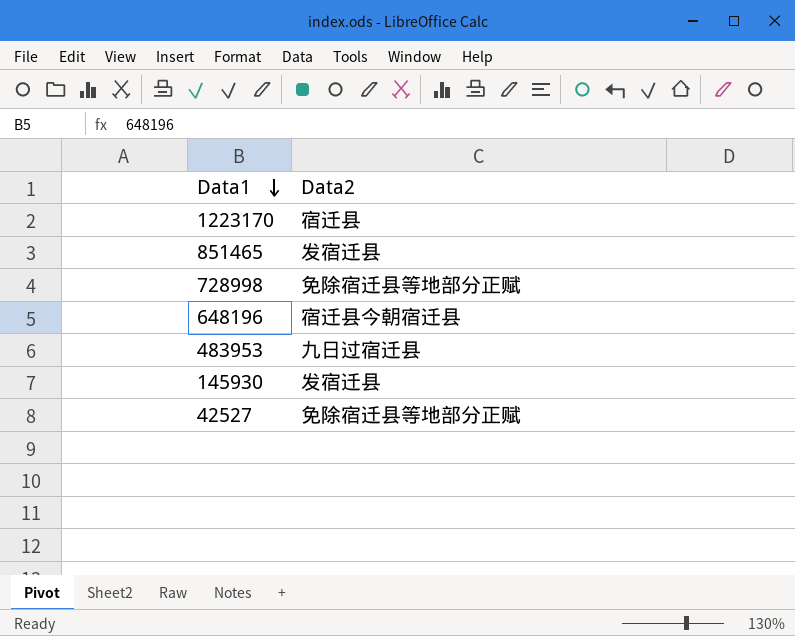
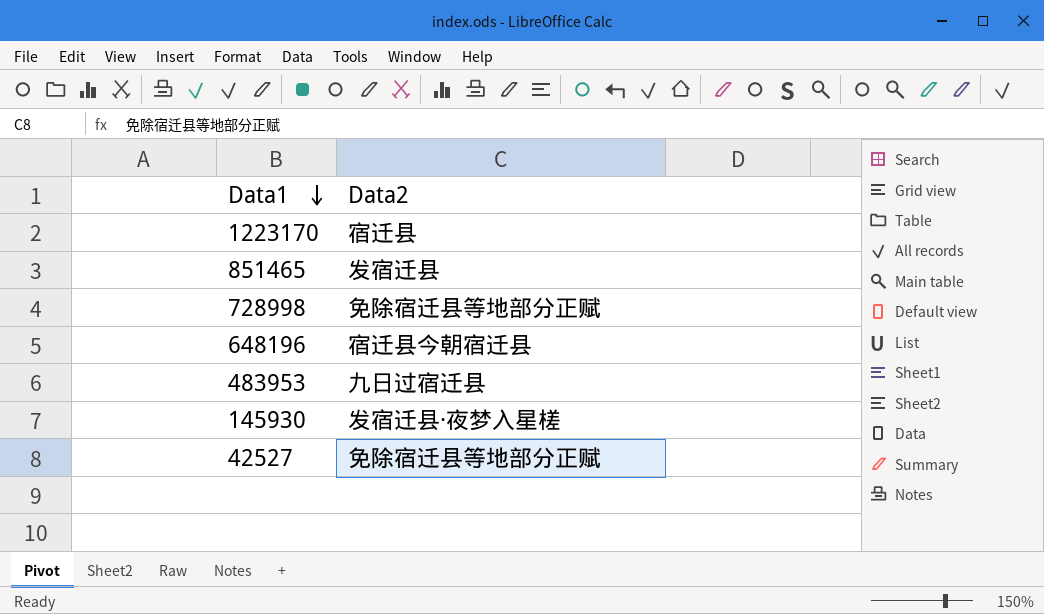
145930 | Data2: 发宿迁县 -> 发宿迁县·夜梦入星槎

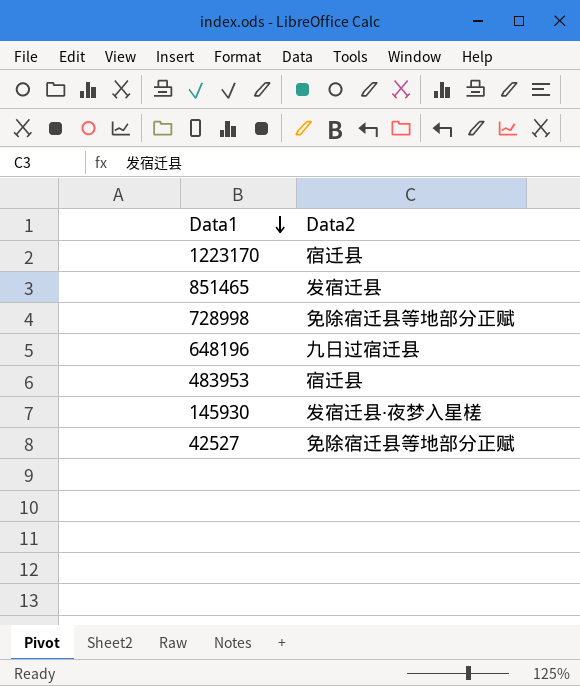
648196 | Data2: 宿迁县今朝宿迁县 -> 九日过宿迁县
483953 | Data2: 九日过宿迁县 -> 宿迁县

